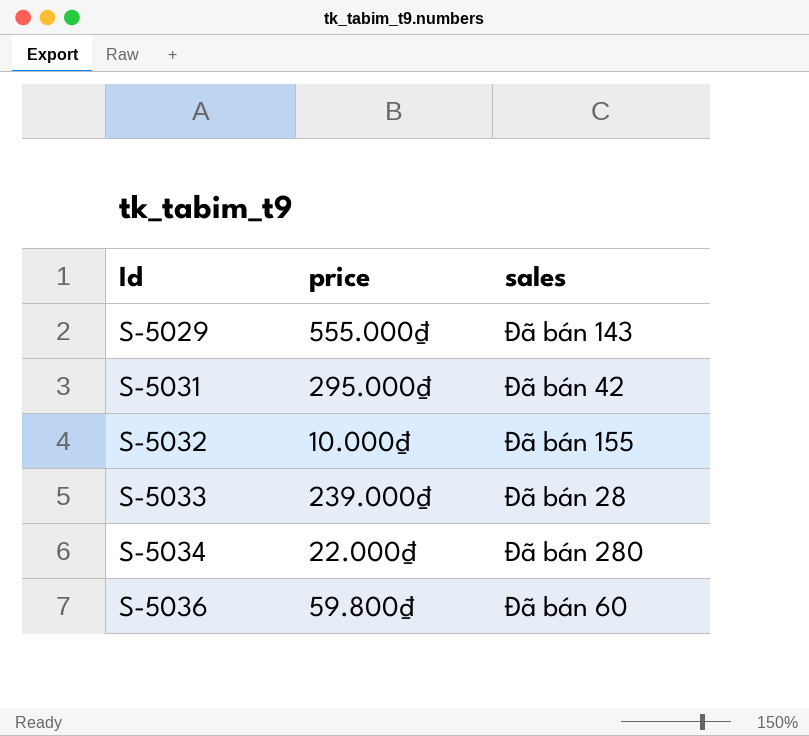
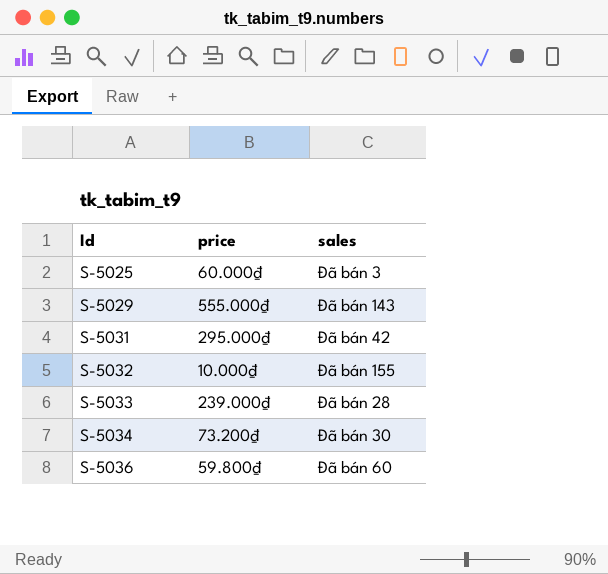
row S-5025: none -> 60.000₫ | Đã bán 3
S-5034 | price: 22.000₫ -> 73.200₫
S-5034 | sales: Đã bán 280 -> Đã bán 30

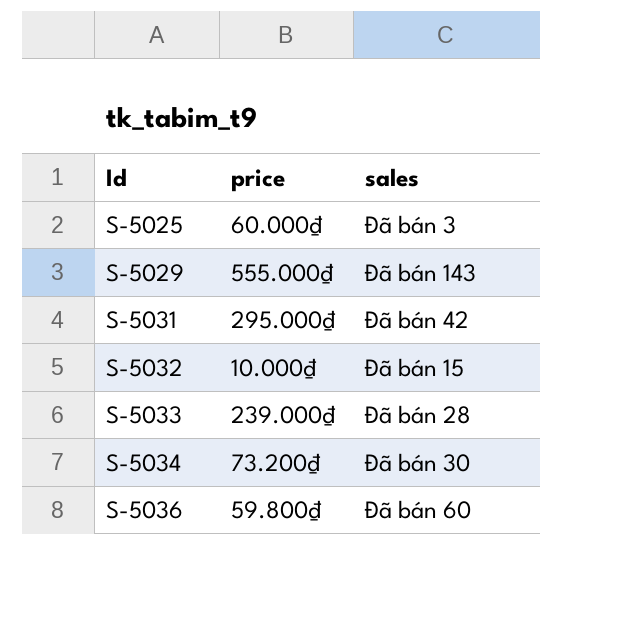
S-5032 | sales: Đã bán 155 -> Đã bán 15

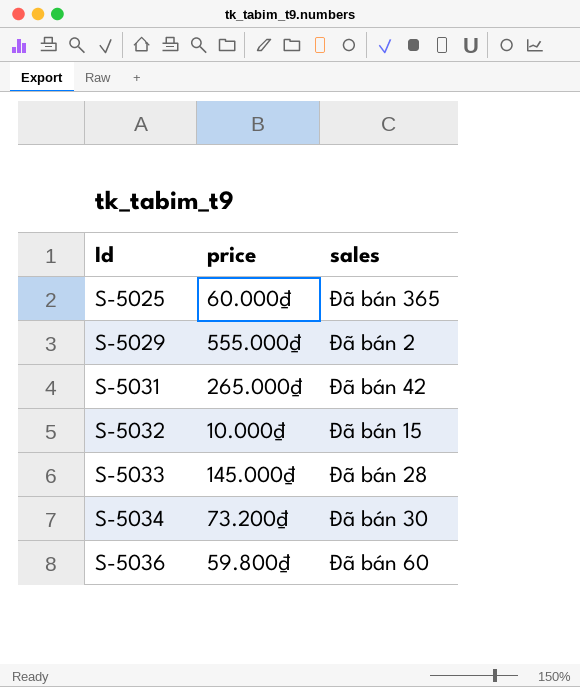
S-5025 | sales: Đã bán 3 -> Đã bán 365
S-5029 | sales: Đã bán 143 -> Đã bán 2
S-5031 | price: 295.000₫ -> 265.000₫
S-5033 | price: 239.000₫ -> 145.000₫

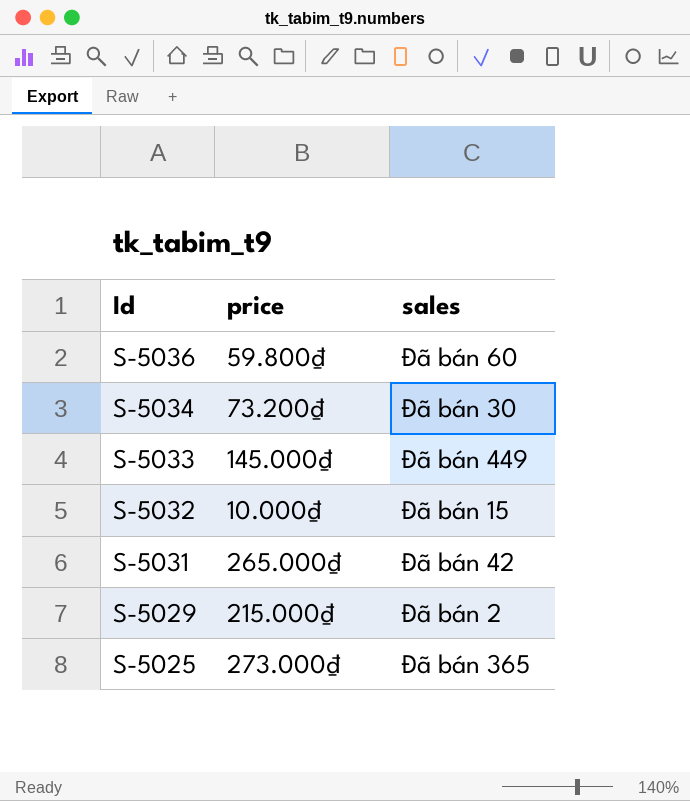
row order: Id ascending -> Id descending
S-5033 | sales: Đã bán 28 -> Đã bán 449
S-5029 | price: 555.000₫ -> 215.000₫
S-5025 | price: 60.000₫ -> 273.000₫

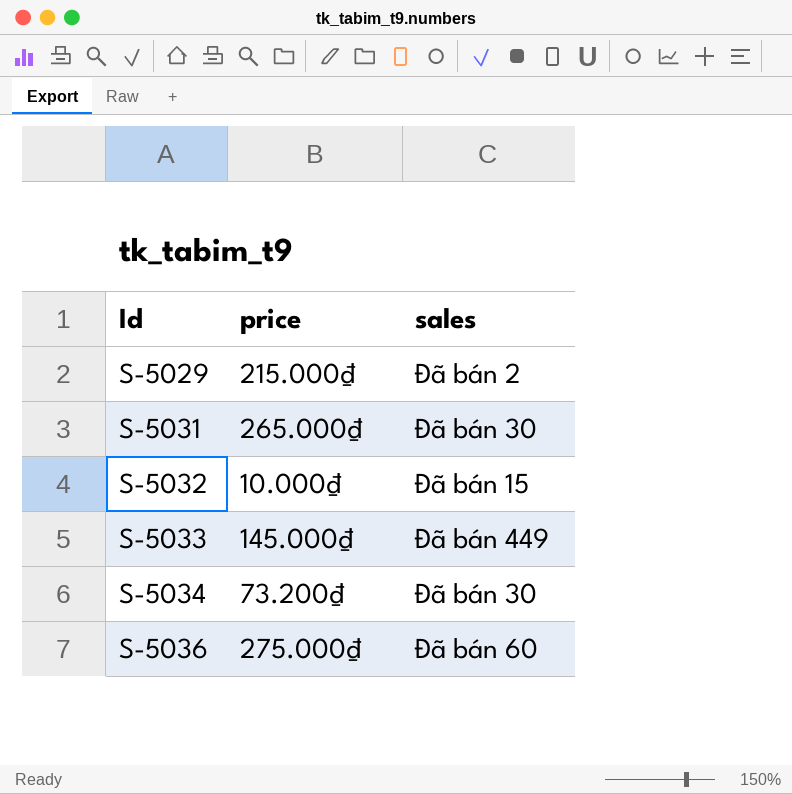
row order: Id descending -> Id ascending
row S-5025: 273.000₫ | Đã bán 365 -> none
S-5031 | sales: Đã bán 42 -> Đã bán 30
S-5036 | price: 59.800₫ -> 275.000₫

